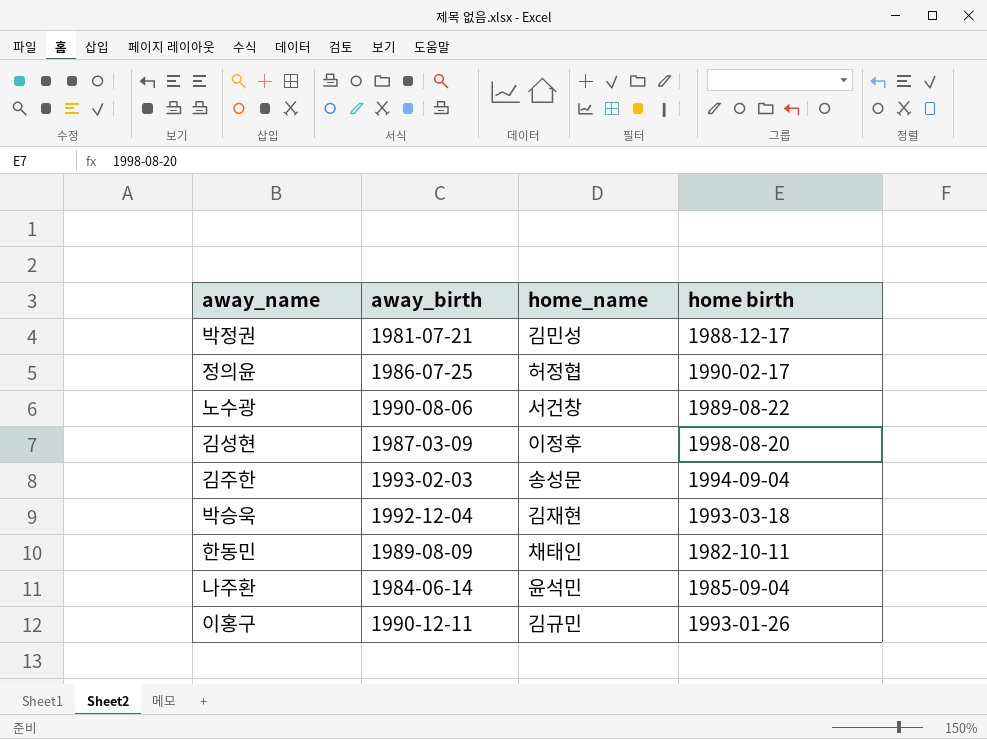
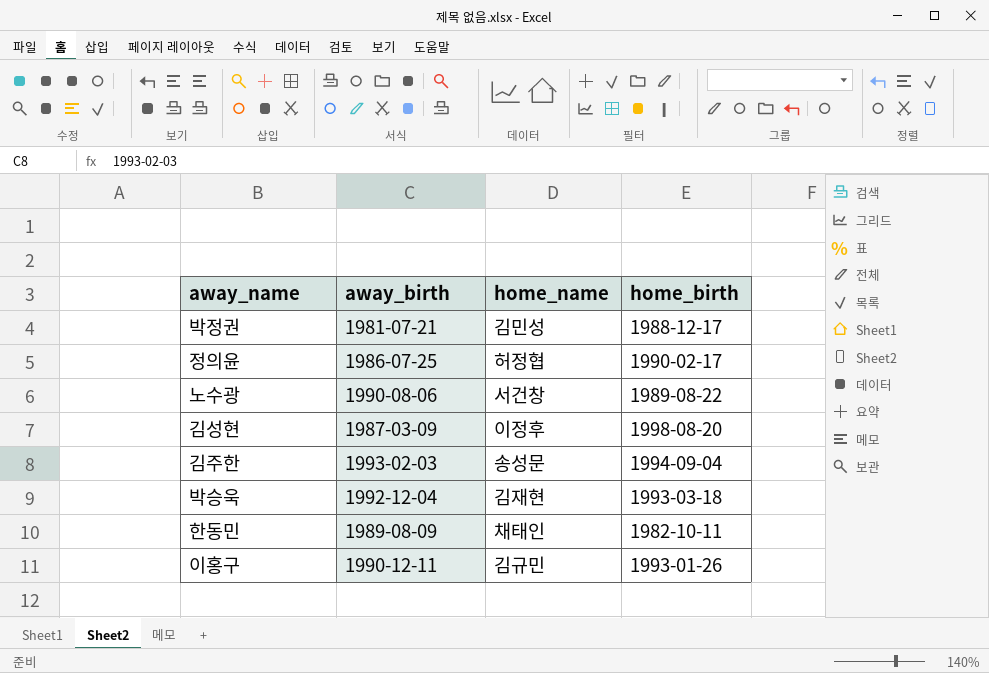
column name: home birth -> home_birth
row 나주환: 1984-06-14 | 윤석민 | 1985-09-04 -> none

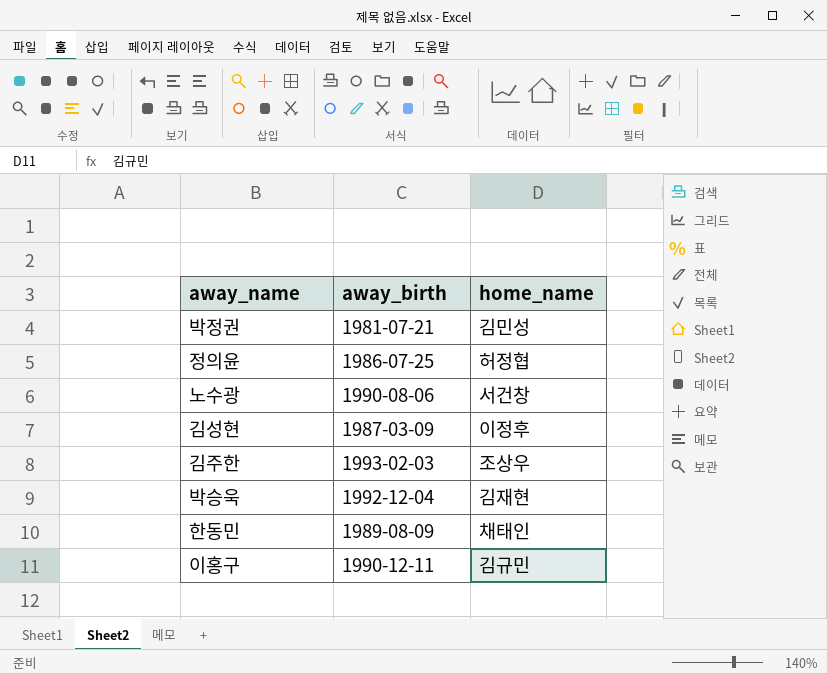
column home_birth | position: 4 -> none
김주한 | home_name: 송성문 -> 조상우

